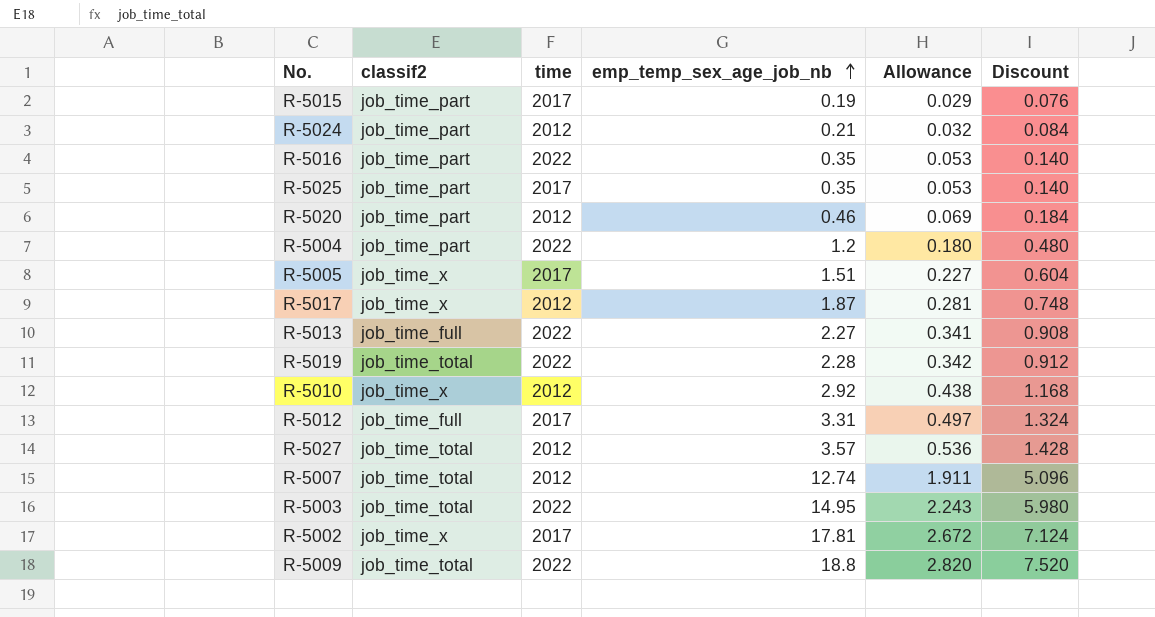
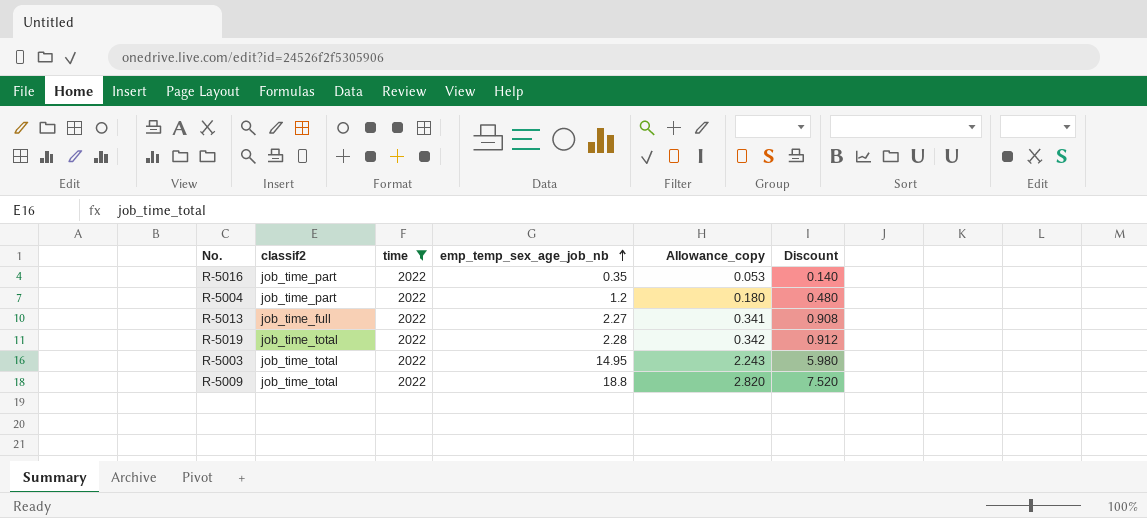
filter: none -> time = 2022
column name: Allowance -> Allowance_copy

